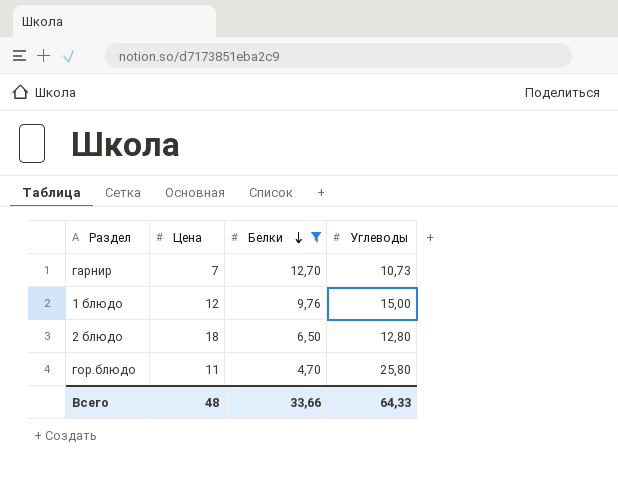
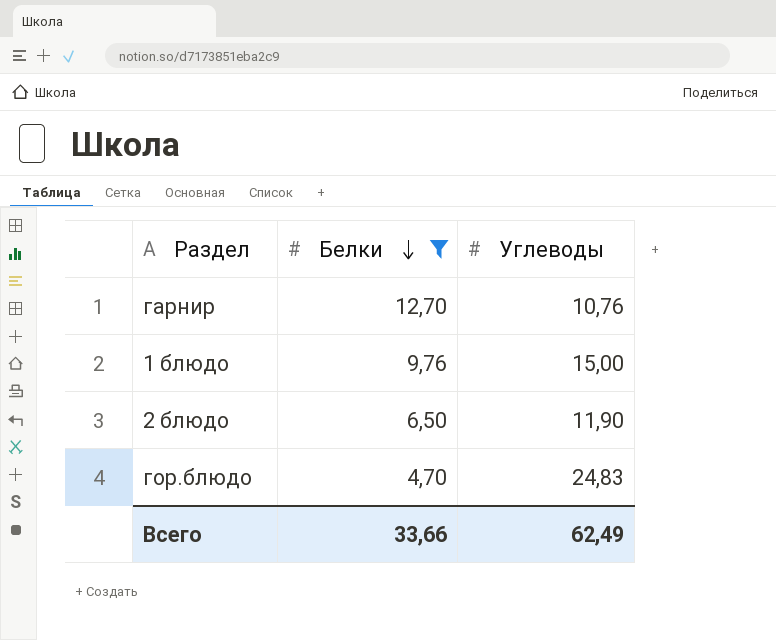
column Цена | position: 2 -> none
гарнир | Углеводы: 10,73 -> 10,76
2 блюдо | Углеводы: 12,80 -> 11,90
гор.блюдо | Углеводы: 25,80 -> 24,83
Всего | Углеводы: 64,33 -> 62,49

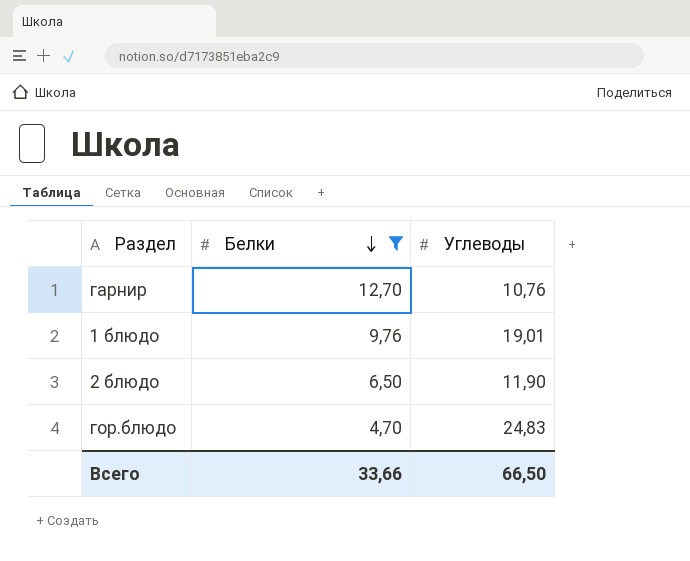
1 блюдо | Углеводы: 15,00 -> 19,01
Всего | Углеводы: 62,49 -> 66,50

